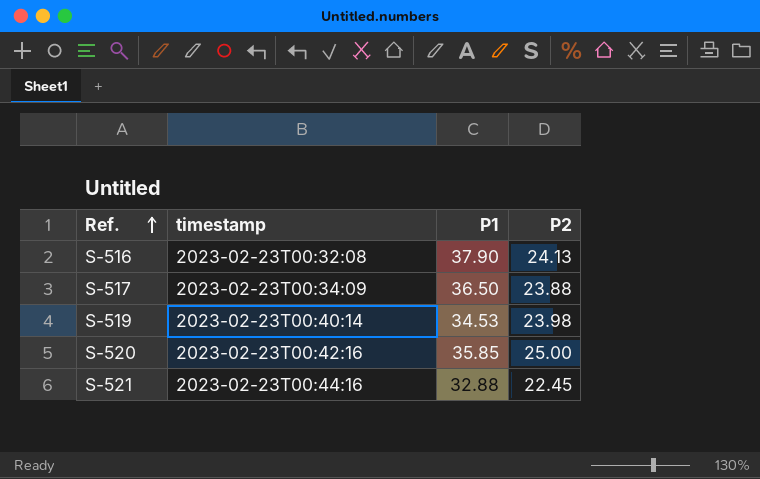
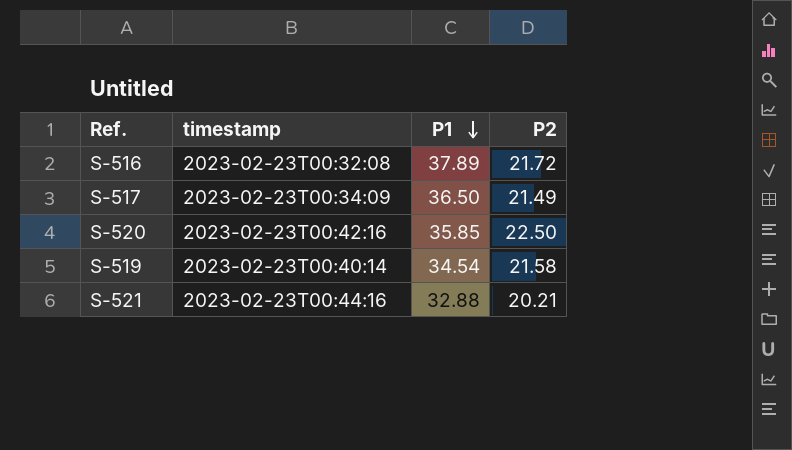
row order: Ref. ascending -> P1 descending
S-516 | P1: 37.90 -> 37.89
S-516 | P2: 24.13 -> 21.72
S-517 | P2: 23.88 -> 21.49
S-520 | P2: 25.00 -> 22.50
S-519 | P1: 34.53 -> 34.54
S-519 | P2: 23.98 -> 21.58
S-521 | P2: 22.45 -> 20.21

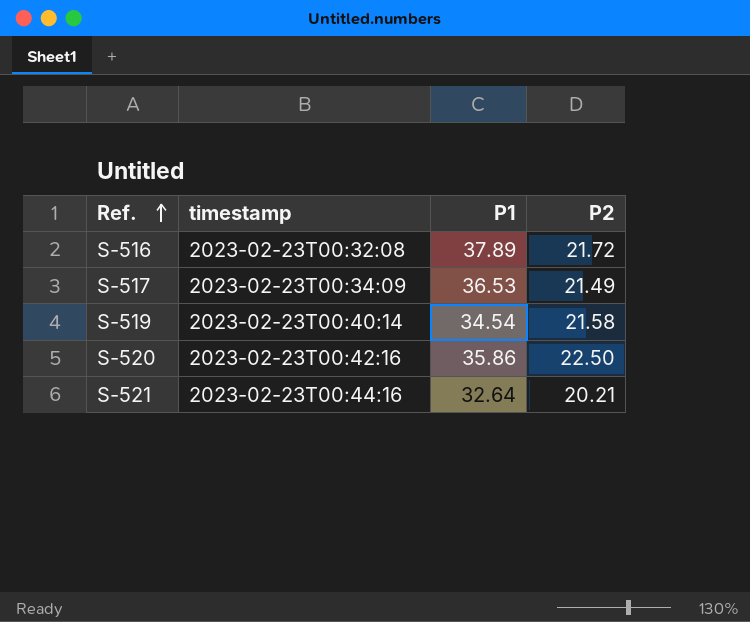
row order: P1 descending -> Ref. ascending
S-517 | P1: 36.50 -> 36.53
S-520 | P1: 35.85 -> 35.86
S-521 | P1: 32.88 -> 32.64

